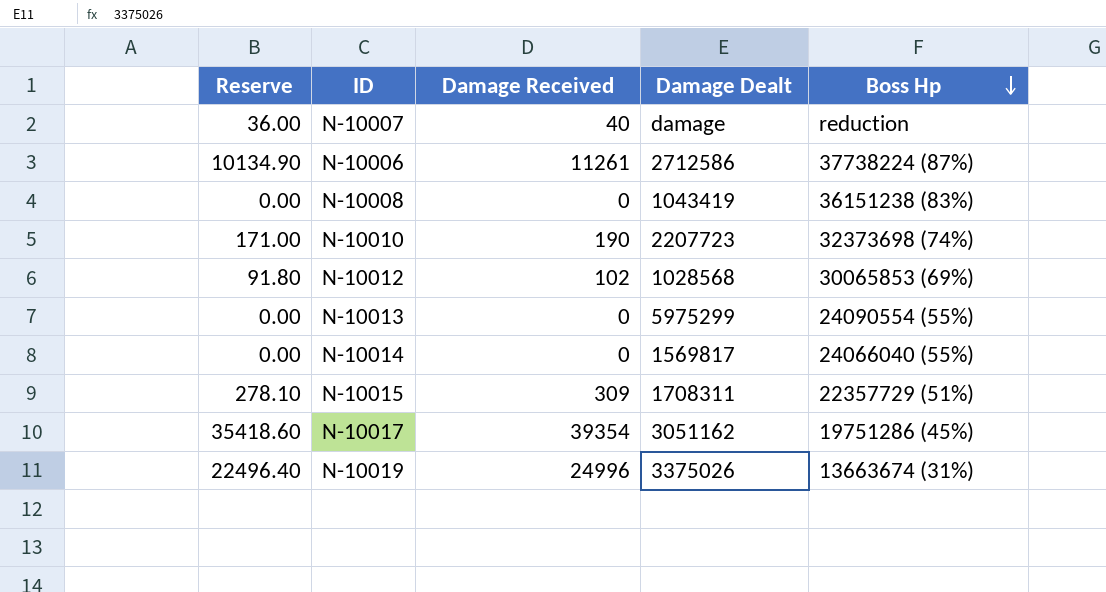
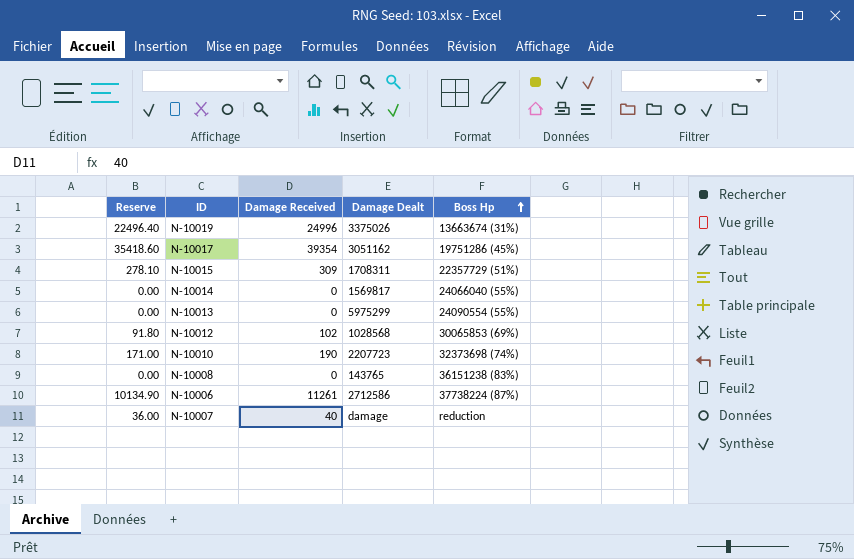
row order: Boss Hp descending -> Boss Hp ascending
N-10008 | Damage Dealt: 1043419 -> 143765

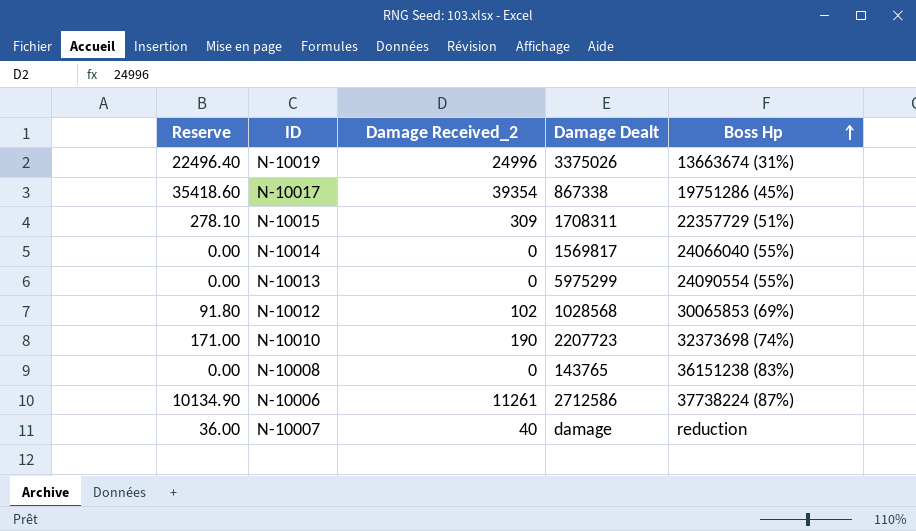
column name: Damage Received -> Damage Received_2
N-10017 | Damage Dealt: 3051162 -> 867338

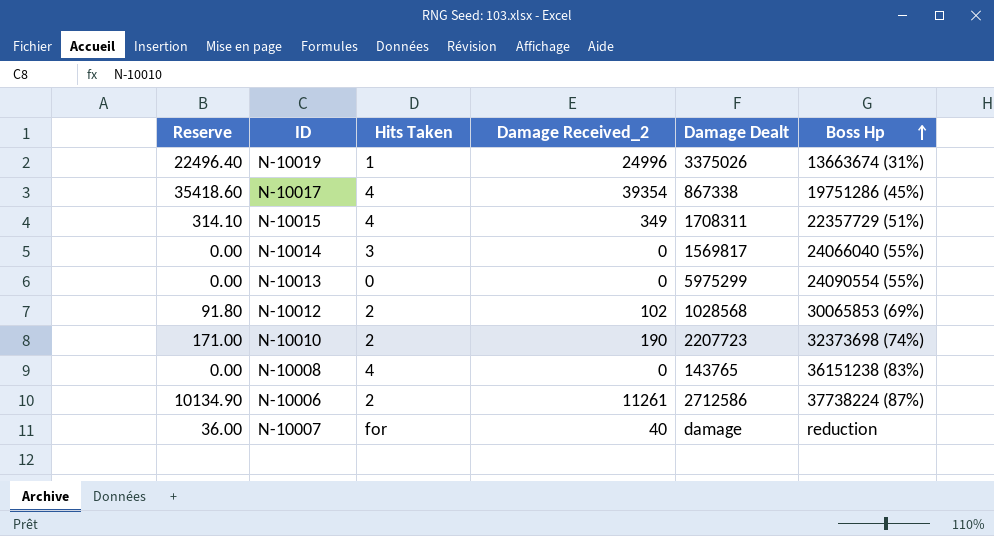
column Hits Taken | position: none -> 3
N-10015 | Reserve: 278.10 -> 314.10
N-10015 | Damage Received_2: 309 -> 349

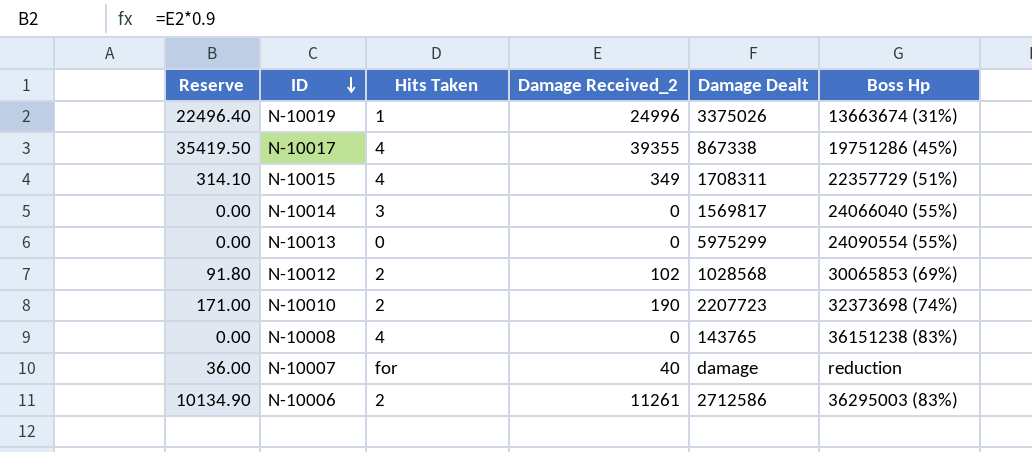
row order: Boss Hp ascending -> ID descending
N-10017 | Reserve: 35418.60 -> 35419.50
N-10017 | Damage Received_2: 39354 -> 39355
N-10006 | Boss Hp: 37738224 (87%) -> 36295003 (83%)

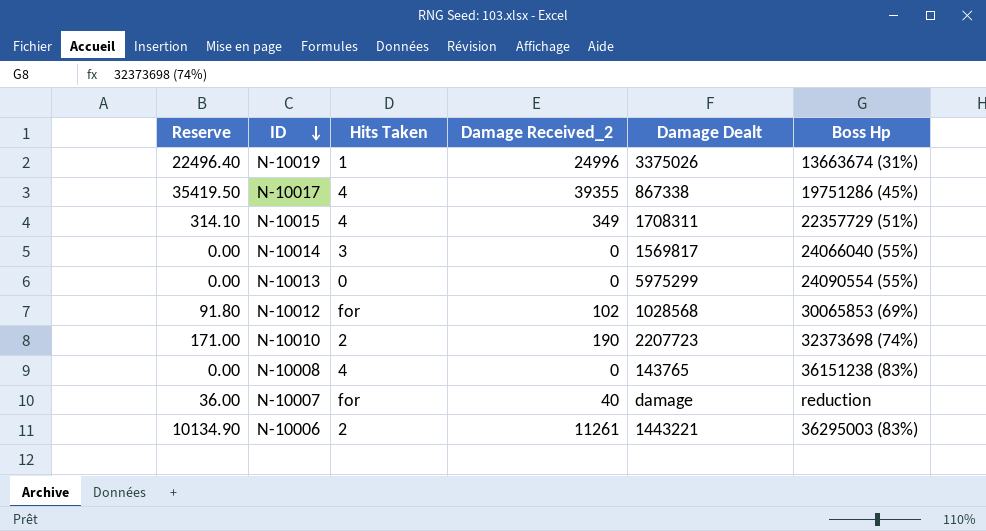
N-10012 | Hits Taken: 2 -> for
N-10006 | Damage Dealt: 2712586 -> 1443221

